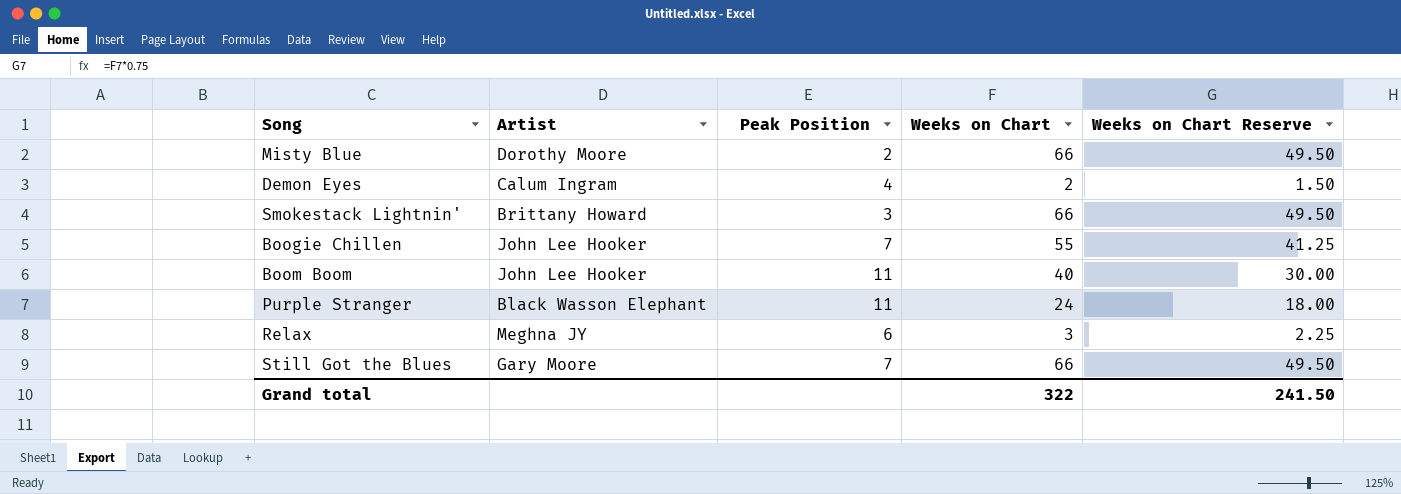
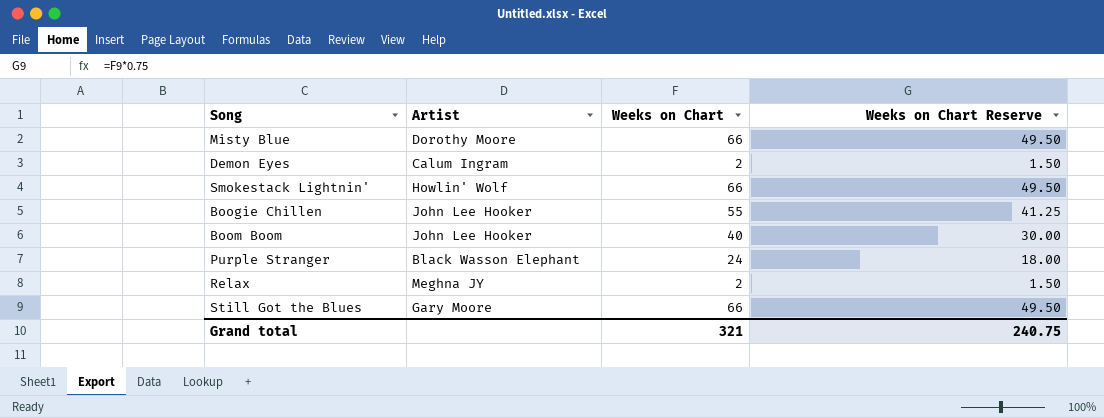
column Peak Position | position: 3 -> none
Smokestack Lightnin' | Artist: Brittany Howard -> Howlin' Wolf
Relax | Weeks on Chart: 3 -> 2
Relax | Weeks on Chart Reserve: 2.25 -> 1.50
Grand total | Weeks on Chart: 322 -> 321
Grand total | Weeks on Chart Reserve: 241.50 -> 240.75

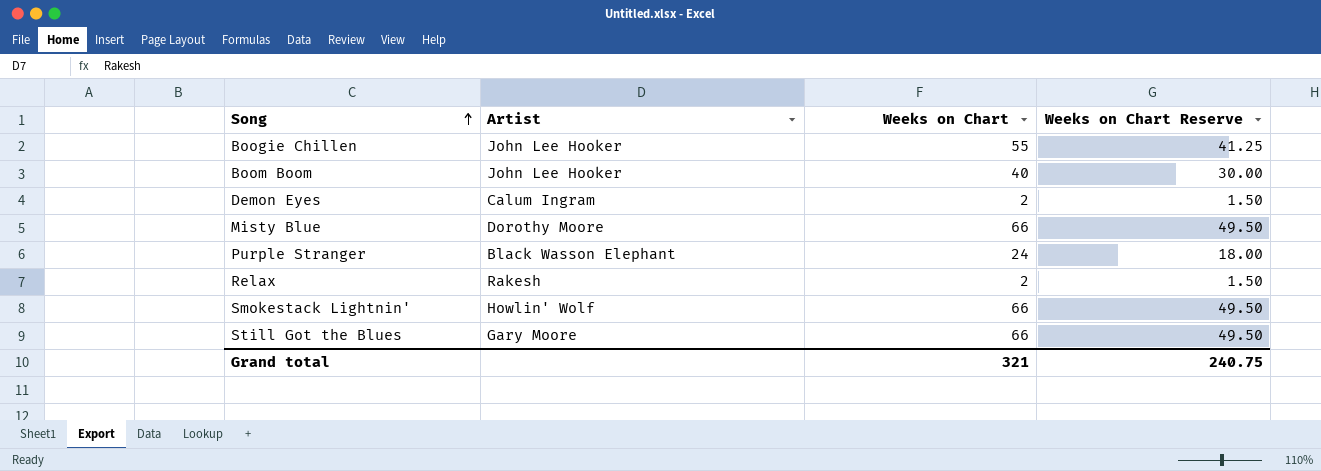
row order: none -> Song ascending
Relax | Artist: Meghna JY -> Rakesh

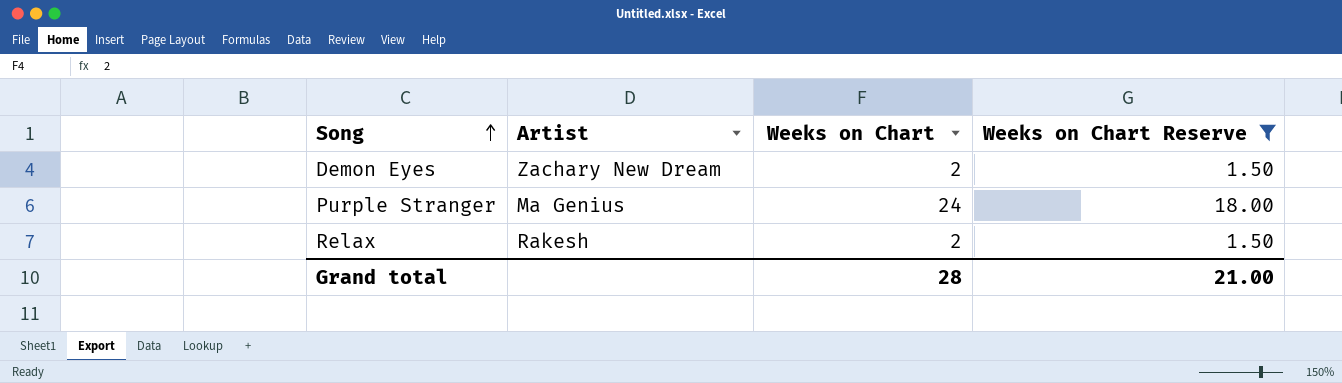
filter: none -> Weeks on Chart Reserve <= 18.00
Demon Eyes | Artist: Calum Ingram -> Zachary New Dream
Purple Stranger | Artist: Black Wasson Elephant -> Ma Genius
Grand total | Weeks on Chart: 321 -> 28
Grand total | Weeks on Chart Reserve: 240.75 -> 21.00

